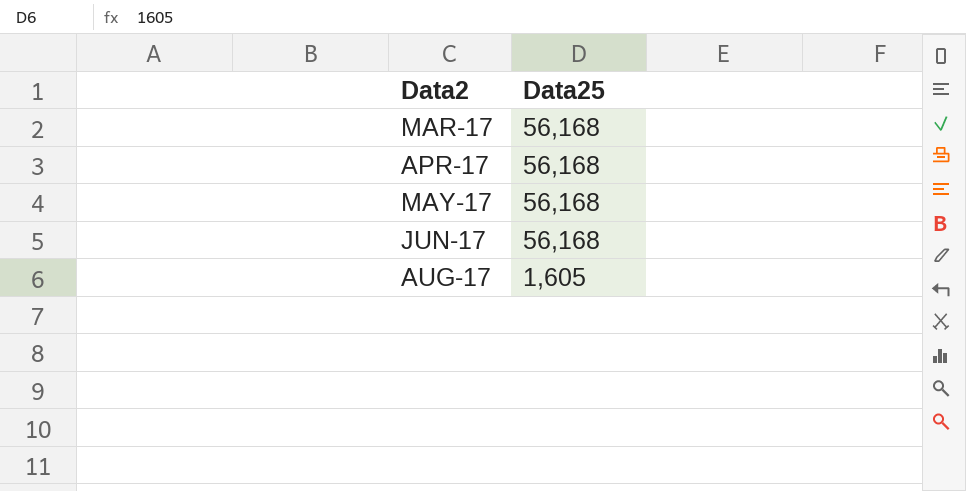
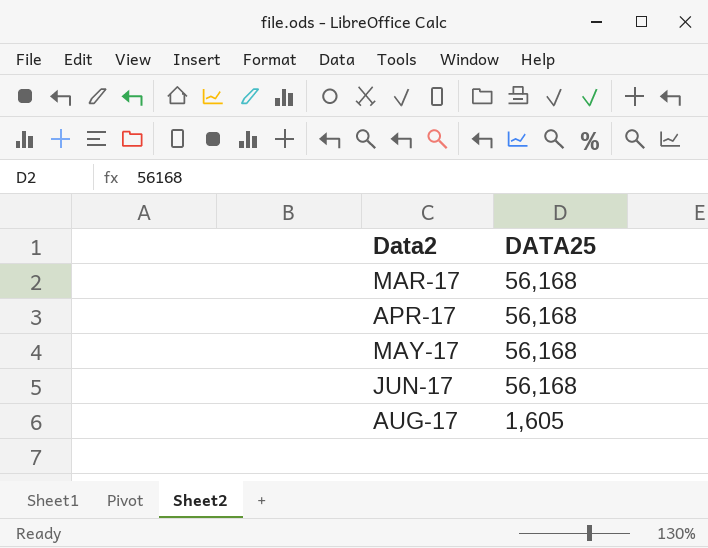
column name: Data25 -> DATA25

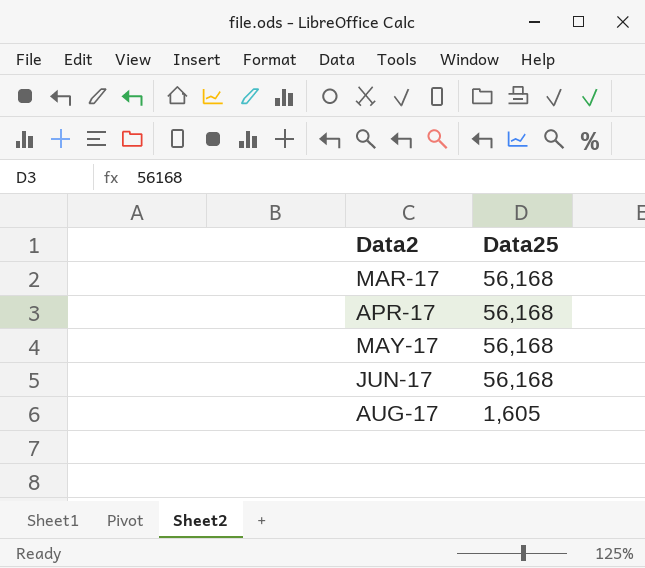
column name: DATA25 -> Data25

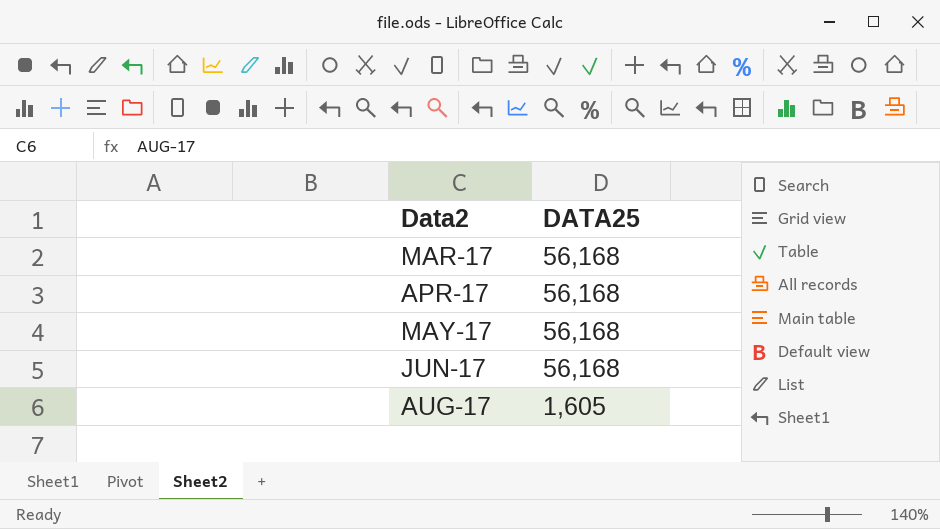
column name: Data25 -> DATA25

